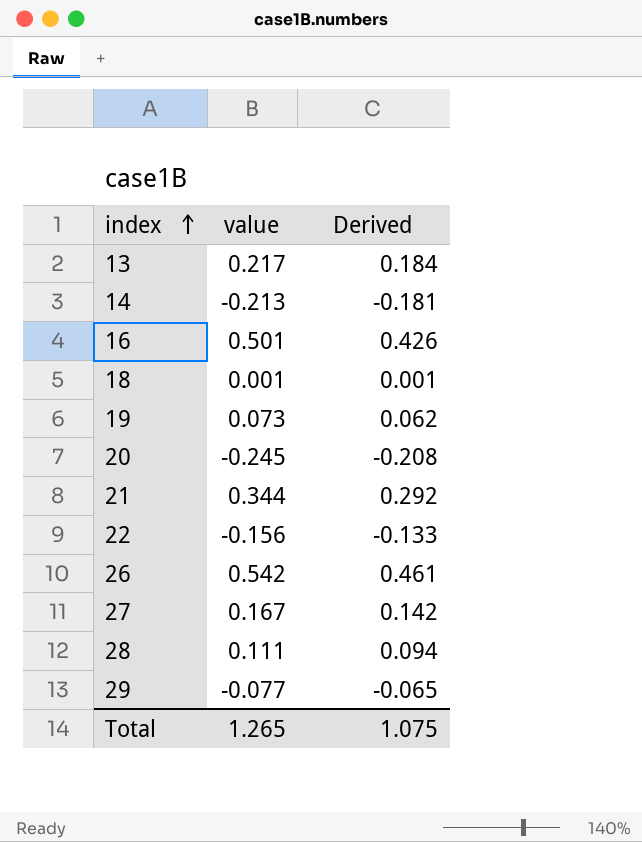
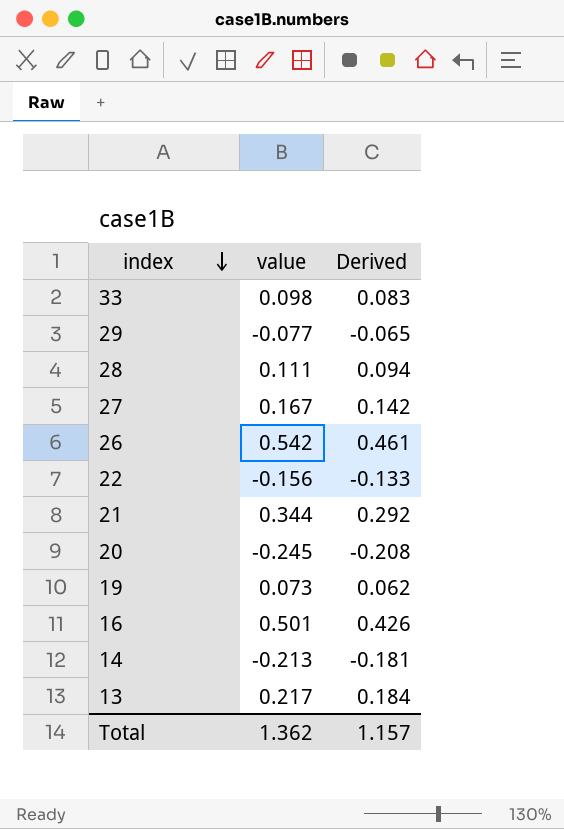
row order: index ascending -> index descending
row 18: 0.001 | 0.001 -> none
row 33: none -> 0.098 | 0.083
Total | value: 1.265 -> 1.362
Total | Derived: 1.075 -> 1.157

